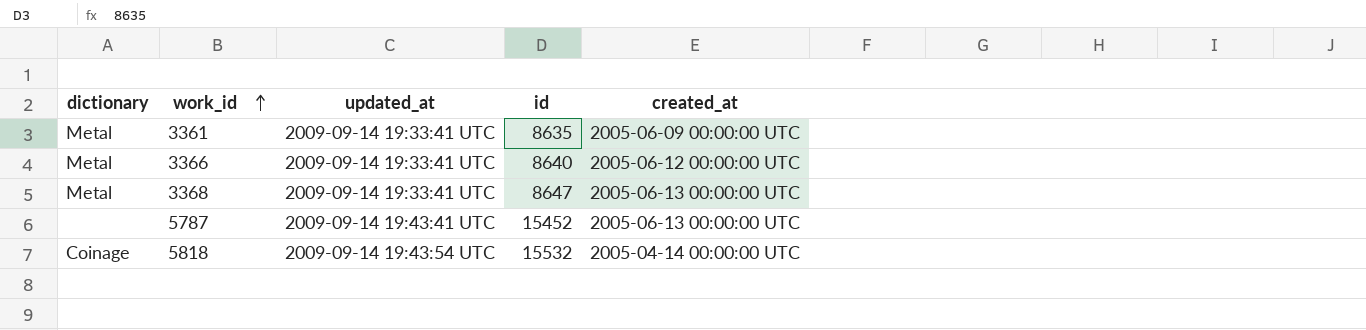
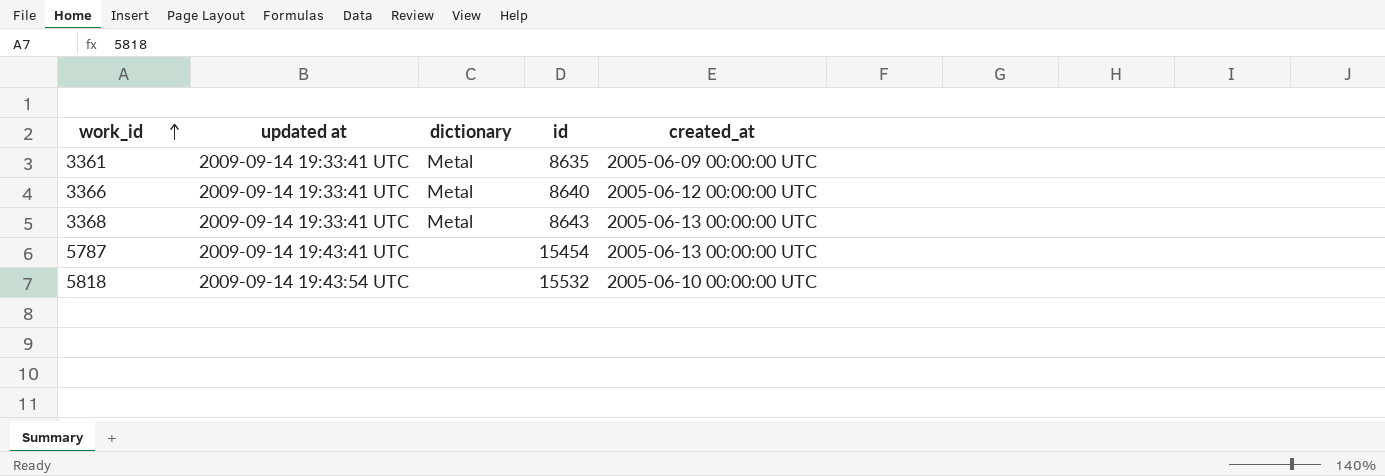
column name: updated_at -> updated at
column dictionary | position: 1 -> 3
3368 | id: 8647 -> 8643
5787 | id: 15452 -> 15454
5818 | dictionary: Coinage -> none
5818 | created_at: 2005-04-14 00:00:00 UTC -> 2005-06-10 00:00:00 UTC

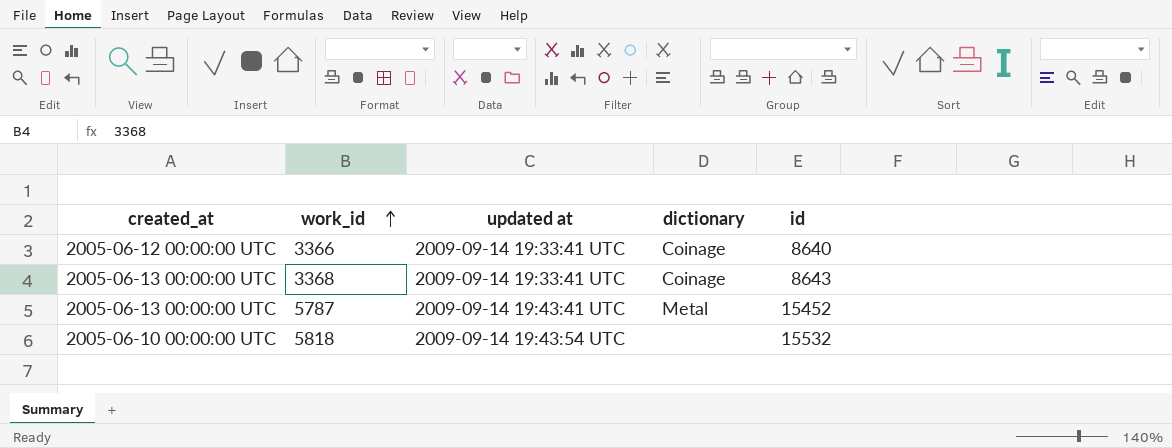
column created_at | position: 5 -> 1
row 3361: 2009-09-14 19:33:41 UTC | Metal | 8635 | 2005-06-09 00:00:00 UTC -> none
3366 | dictionary: Metal -> Coinage
3368 | dictionary: Metal -> Coinage
5787 | dictionary: none -> Metal
5787 | id: 15454 -> 15452

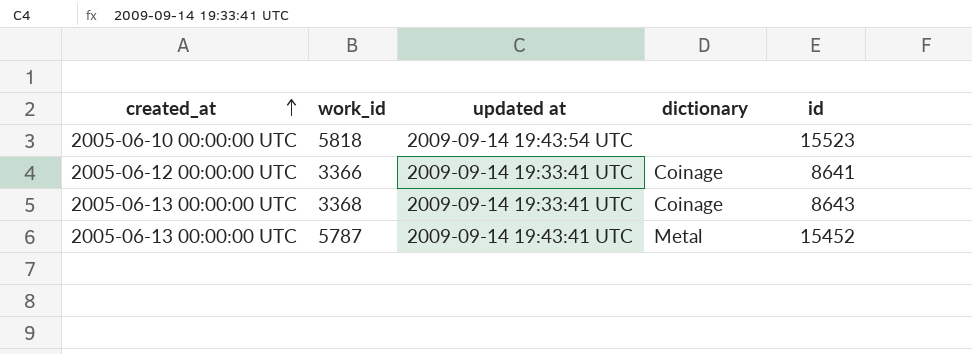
row order: work_id ascending -> created_at ascending
5818 | id: 15532 -> 15523
3366 | id: 8640 -> 8641

